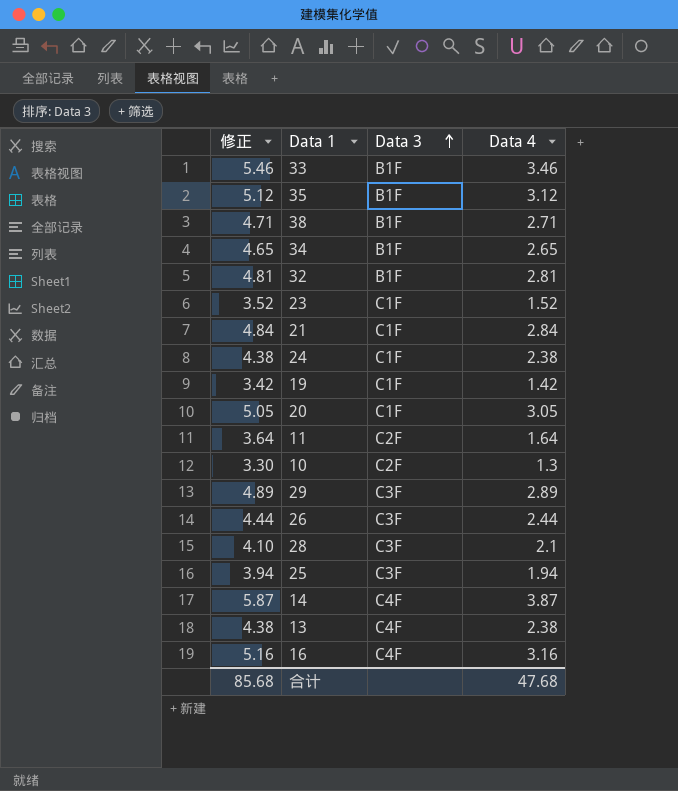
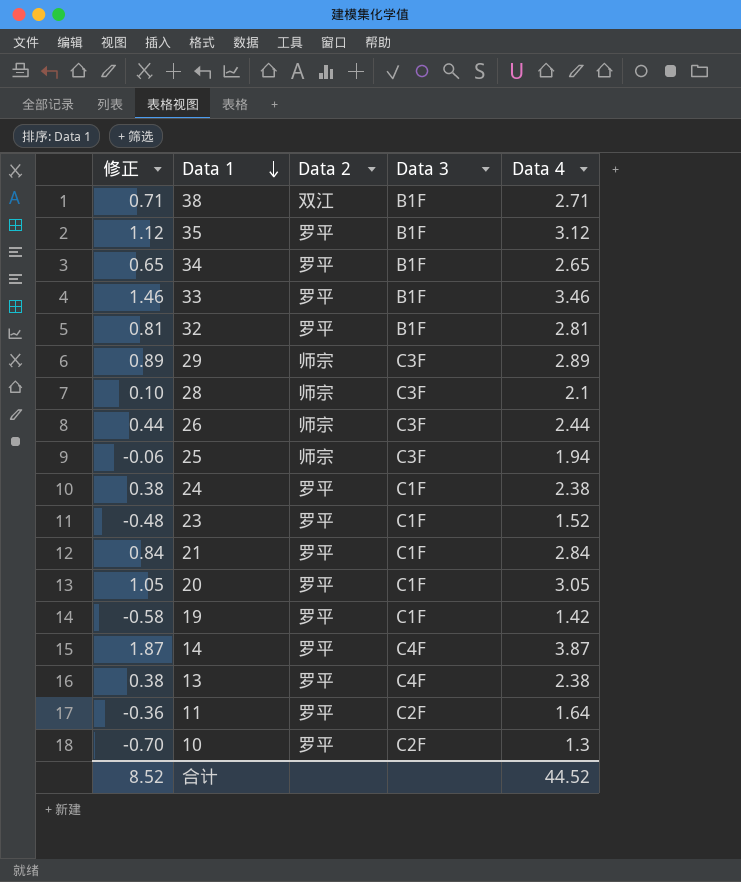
row order: Data 3 ascending -> Data 1 descending
column 修正 | formula: [Data 4] + 2 -> [Data 4] - 2
column Data 2 | position: none -> 3
row 16: 5.16 | C4F | 3.16 -> none
合计 | 修正: 85.68 -> 8.52
合计 | Data 4: 47.68 -> 44.52

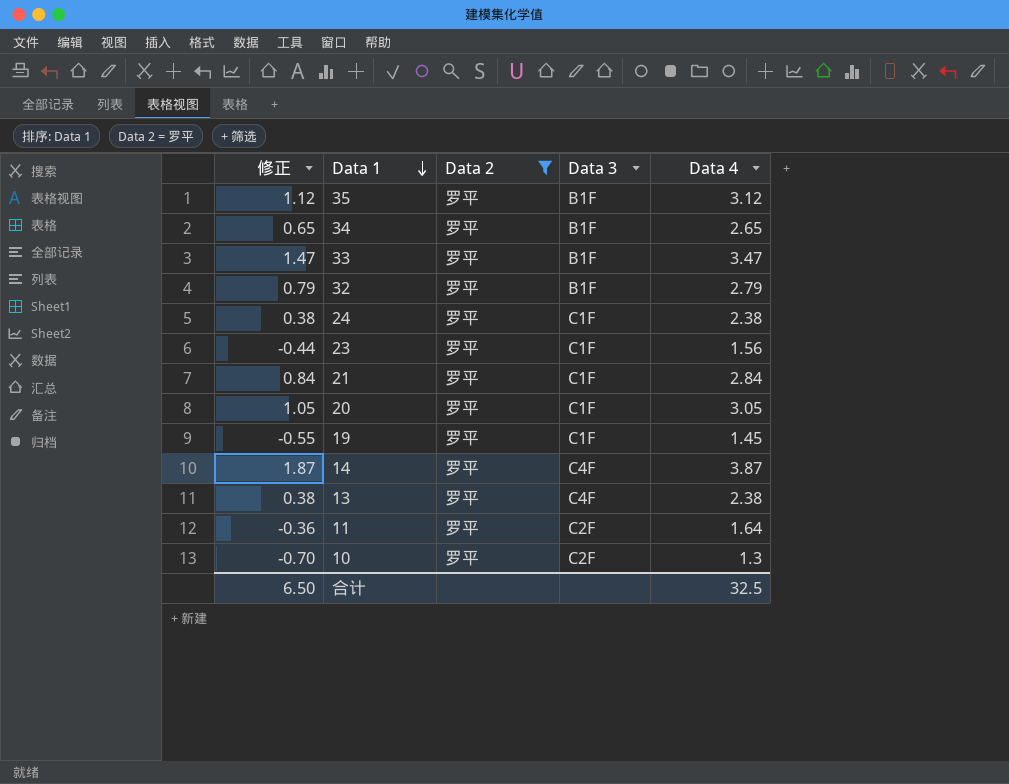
filter: none -> Data 2 = 罗平
33 | 修正: 1.46 -> 1.47
33 | Data 4: 3.46 -> 3.47
32 | 修正: 0.81 -> 0.79
32 | Data 4: 2.81 -> 2.79
23 | 修正: -0.48 -> -0.44
23 | Data 4: 1.52 -> 1.56
19 | 修正: -0.58 -> -0.55
19 | Data 4: 1.42 -> 1.45
合计 | 修正: 8.52 -> 6.50
合计 | Data 4: 44.52 -> 32.5

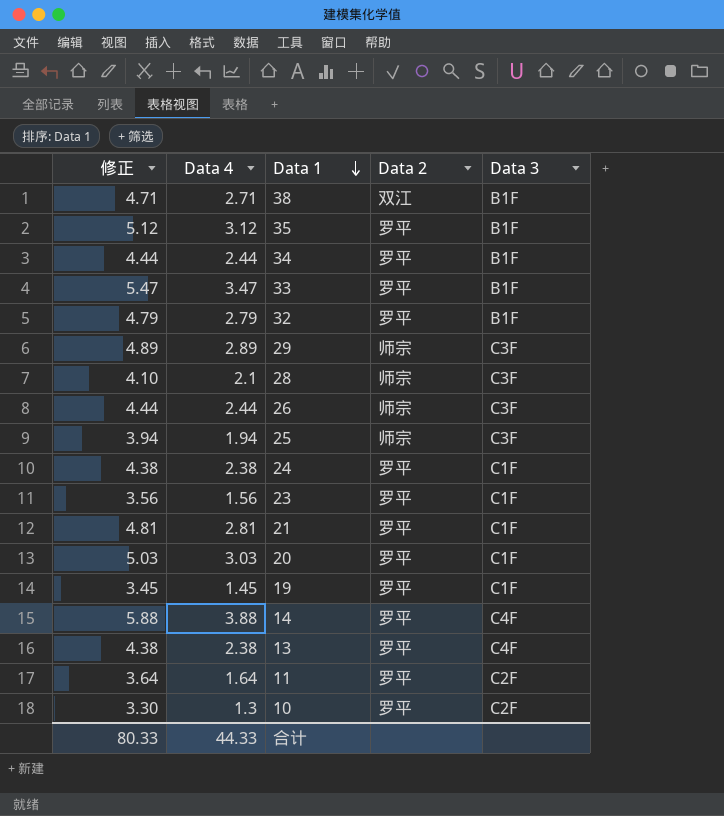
filter: Data 2 = 罗平 -> none
column 修正 | formula: [Data 4] - 2 -> [Data 4] + 2
column Data 4 | position: 5 -> 2
34 | Data 4: 2.65 -> 2.44
21 | Data 4: 2.84 -> 2.81
20 | Data 4: 3.05 -> 3.03
14 | Data 4: 3.87 -> 3.88
合计 | 修正: 6.50 -> 80.33
合计 | Data 4: 32.5 -> 44.33

